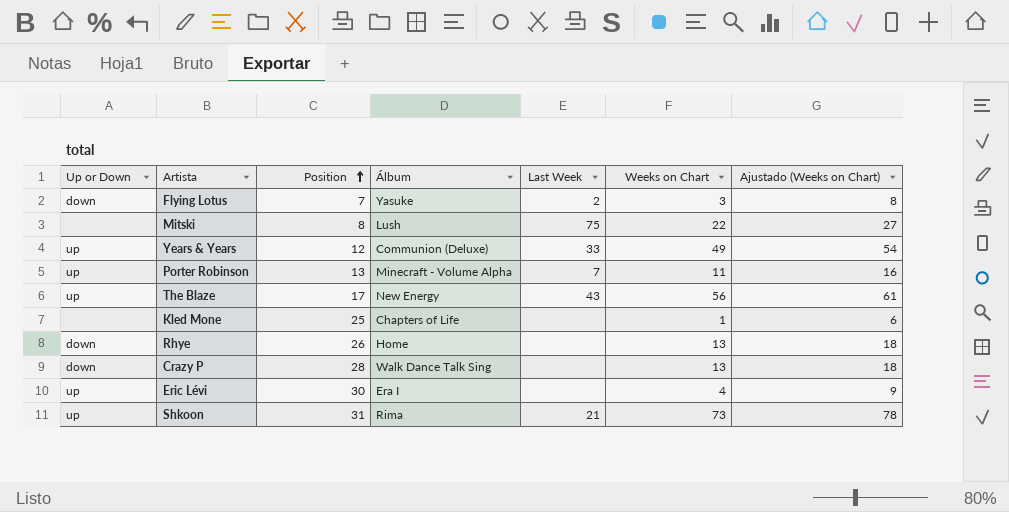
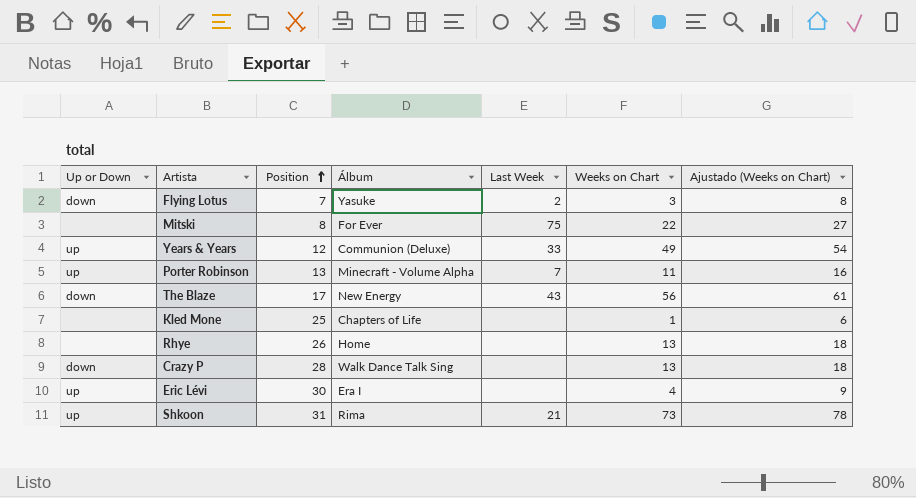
Mitski | Álbum: Lush -> For Ever
The Blaze | Up or Down: up -> down
Rhye | Up or Down: down -> none

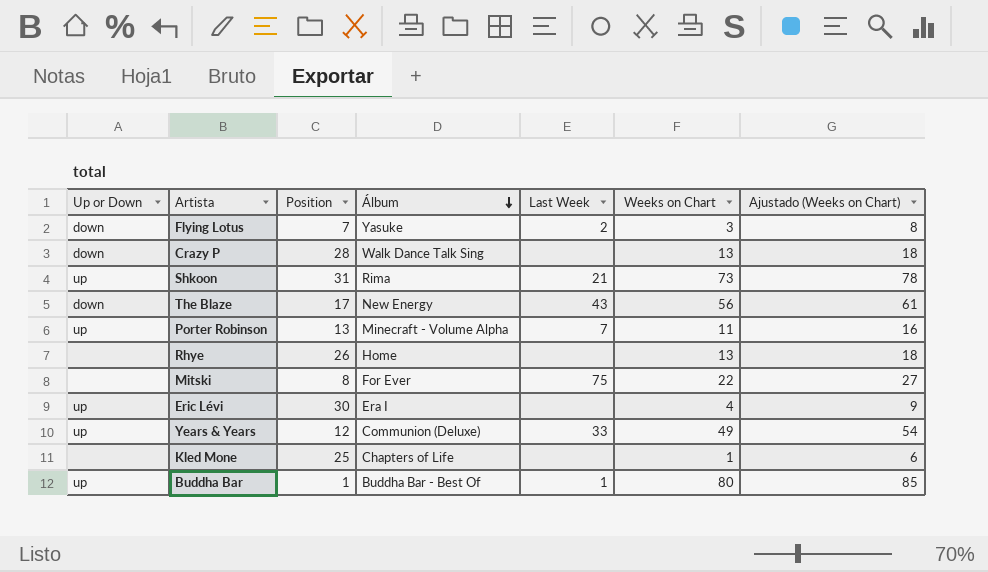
row order: Position ascending -> Álbum descending
row Buddha Bar: none -> up | 1 | Buddha Bar - Best Of | 1 | 80 | 85

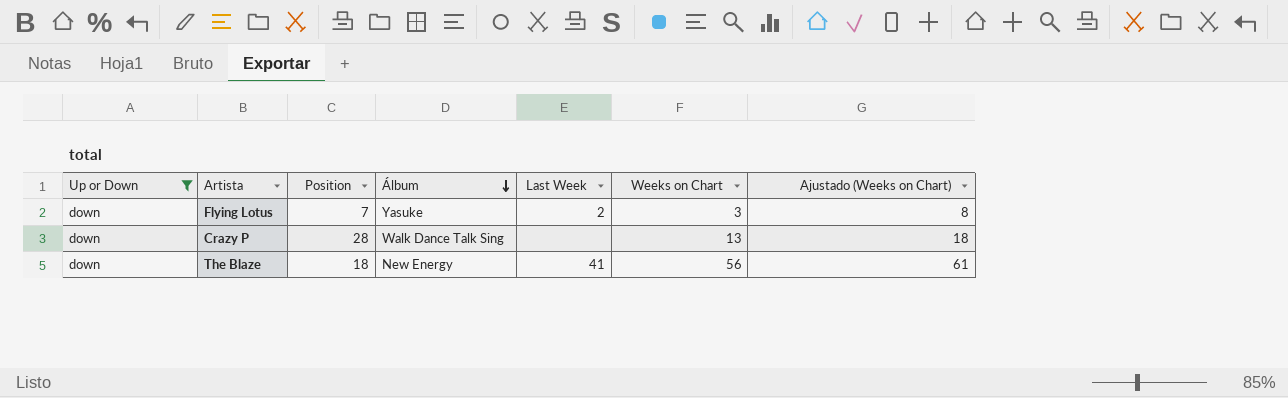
filter: none -> Up or Down = down
The Blaze | Position: 17 -> 18
The Blaze | Last Week: 43 -> 41

